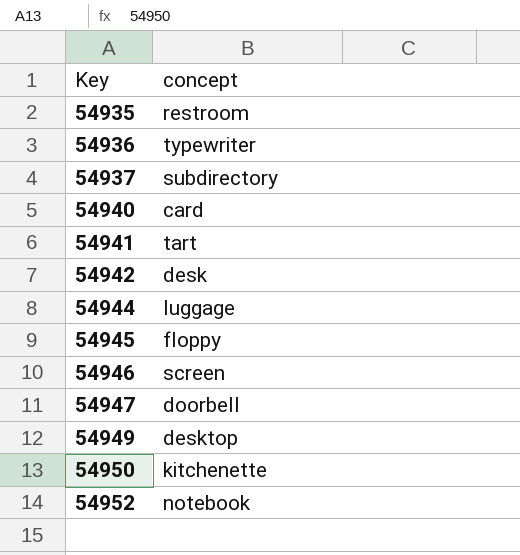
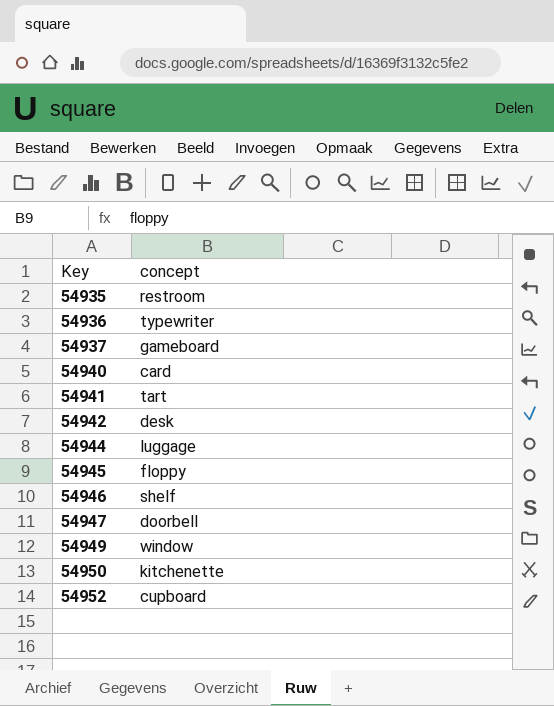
54937 | concept: subdirectory -> gameboard
54946 | concept: screen -> shelf
54949 | concept: desktop -> window
54952 | concept: notebook -> cupboard

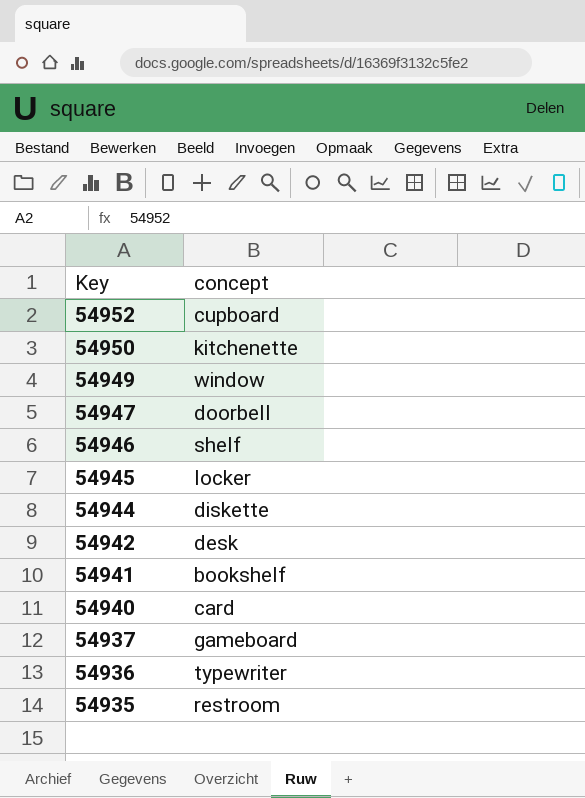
row order: Key ascending -> Key descending
54945 | concept: floppy -> locker
54944 | concept: luggage -> diskette
54941 | concept: tart -> bookshelf

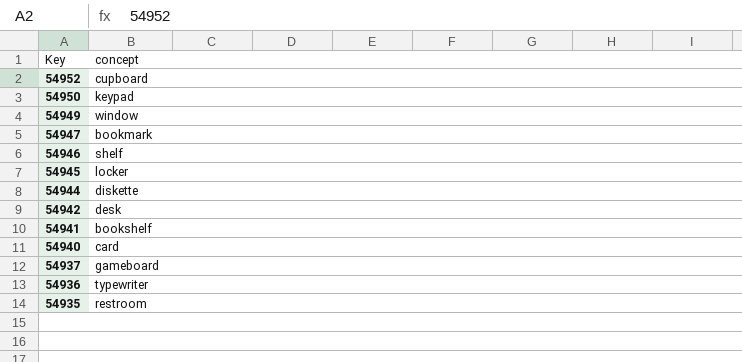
54950 | concept: kitchenette -> keypad
54947 | concept: doorbell -> bookmark

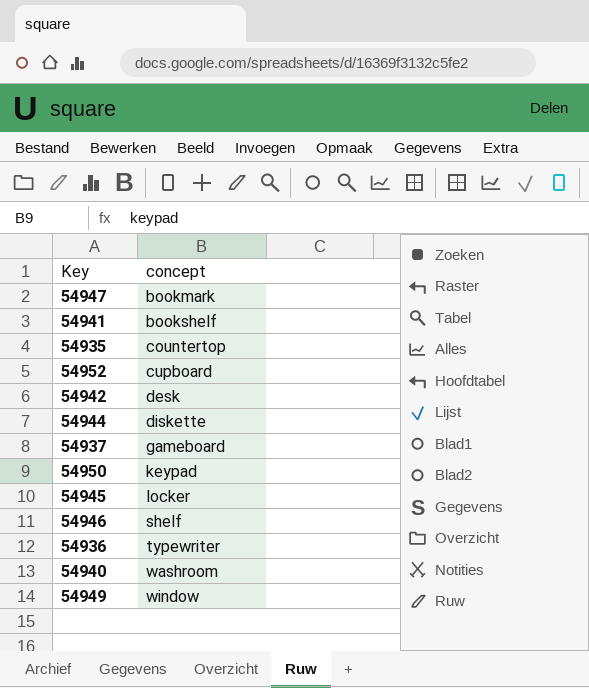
row order: Key descending -> concept ascending
54935 | concept: restroom -> countertop
54940 | concept: card -> washroom

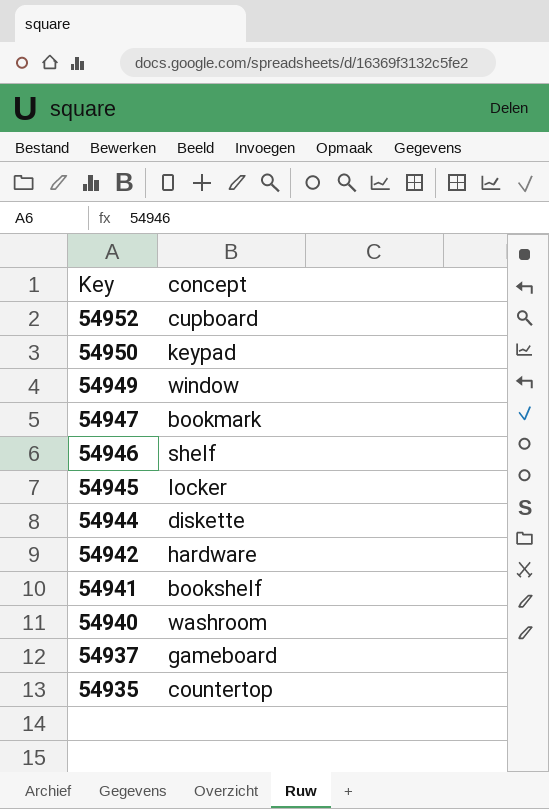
row order: concept ascending -> Key descending
row 54936: typewriter -> none
54942 | concept: desk -> hardware

